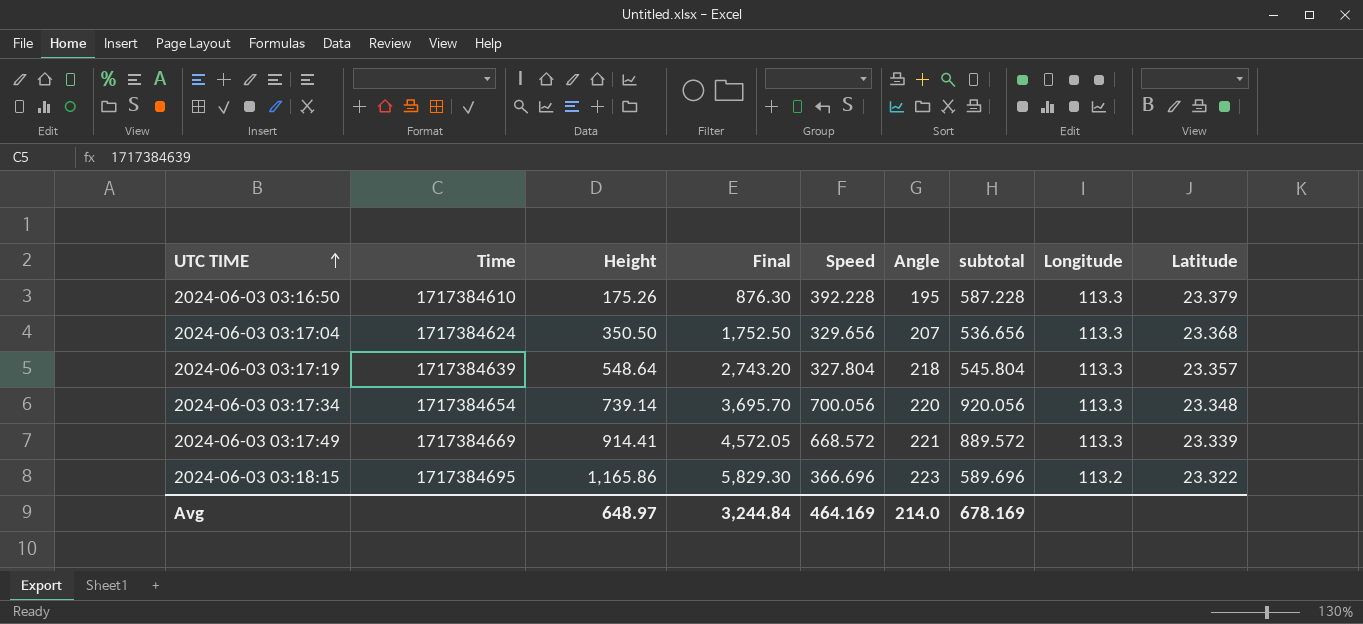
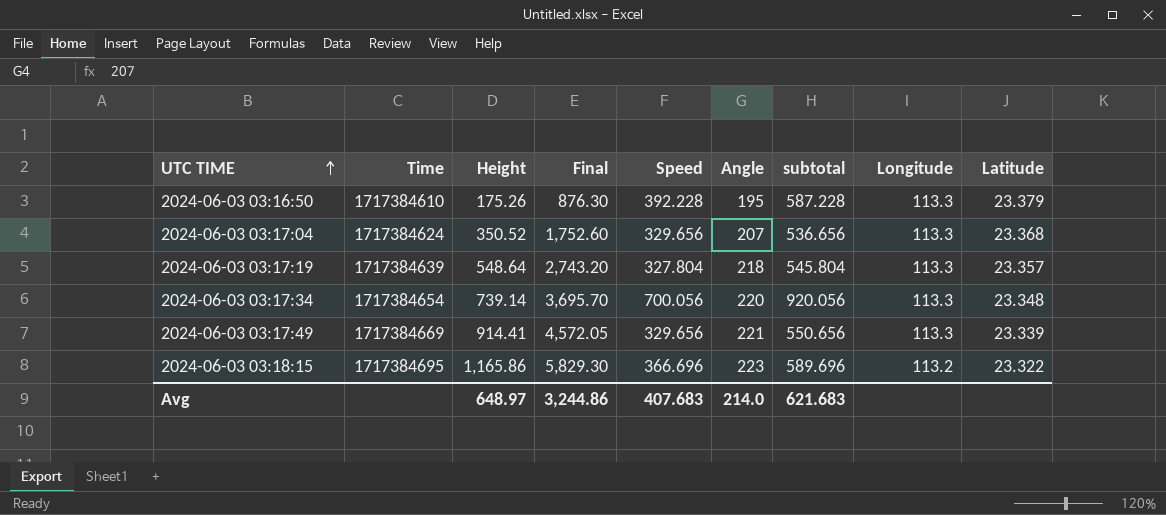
2024-06-03 03:17:04 | Height: 350.50 -> 350.52
2024-06-03 03:17:04 | Final: 1,752.50 -> 1,752.60
2024-06-03 03:17:49 | Speed: 668.572 -> 329.656
2024-06-03 03:17:49 | subtotal: 889.572 -> 550.656
Avg | Final: 3,244.84 -> 3,244.86
Avg | Speed: 464.169 -> 407.683
Avg | subtotal: 678.169 -> 621.683

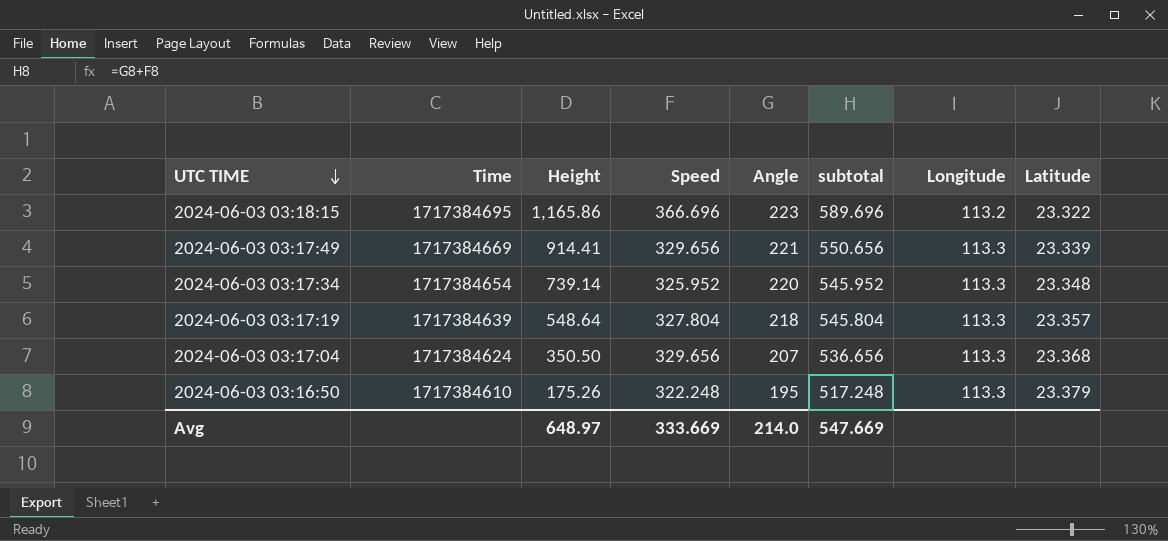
row order: UTC TIME ascending -> UTC TIME descending
column Final | formula: [Height] * 5 -> none
2024-06-03 03:17:34 | Speed: 700.056 -> 325.952
2024-06-03 03:17:34 | subtotal: 920.056 -> 545.952
2024-06-03 03:17:04 | Height: 350.52 -> 350.50
2024-06-03 03:16:50 | Speed: 392.228 -> 322.248
2024-06-03 03:16:50 | subtotal: 587.228 -> 517.248
Avg | Speed: 407.683 -> 333.669
Avg | subtotal: 621.683 -> 547.669

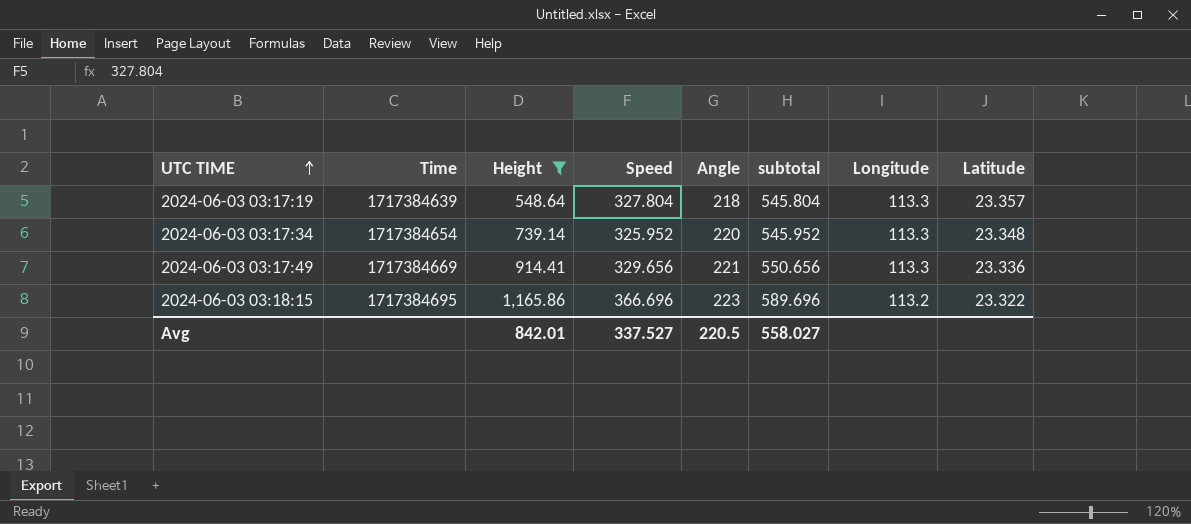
filter: none -> Height >= 548.64
row order: UTC TIME descending -> UTC TIME ascending
2024-06-03 03:17:49 | Latitude: 23.339 -> 23.336
Avg | Height: 648.97 -> 842.01
Avg | Speed: 333.669 -> 337.527
Avg | Angle: 214.0 -> 220.5
Avg | subtotal: 547.669 -> 558.027

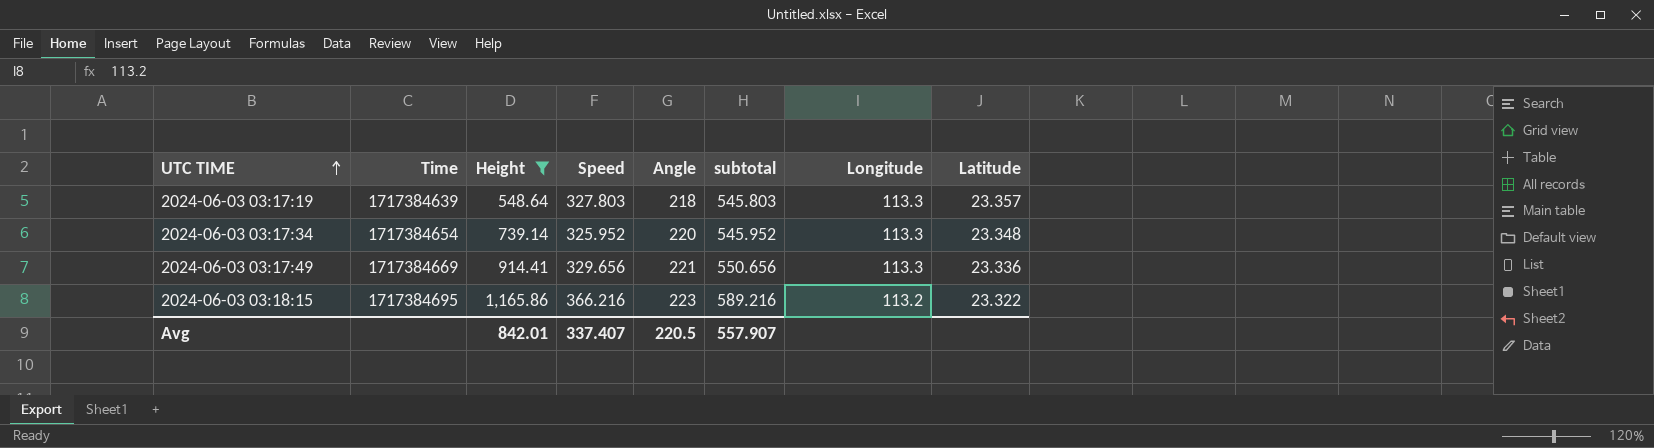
2024-06-03 03:17:19 | Speed: 327.804 -> 327.803
2024-06-03 03:17:19 | subtotal: 545.804 -> 545.803
2024-06-03 03:18:15 | Speed: 366.696 -> 366.216
2024-06-03 03:18:15 | subtotal: 589.696 -> 589.216
Avg | Speed: 337.527 -> 337.407
Avg | subtotal: 558.027 -> 557.907

